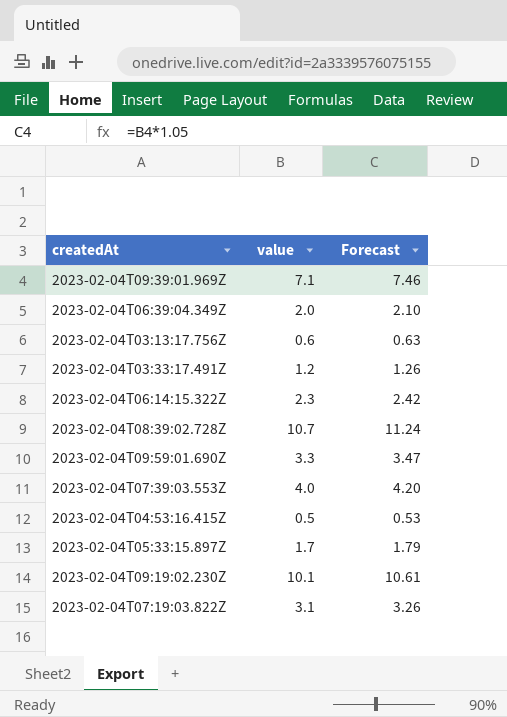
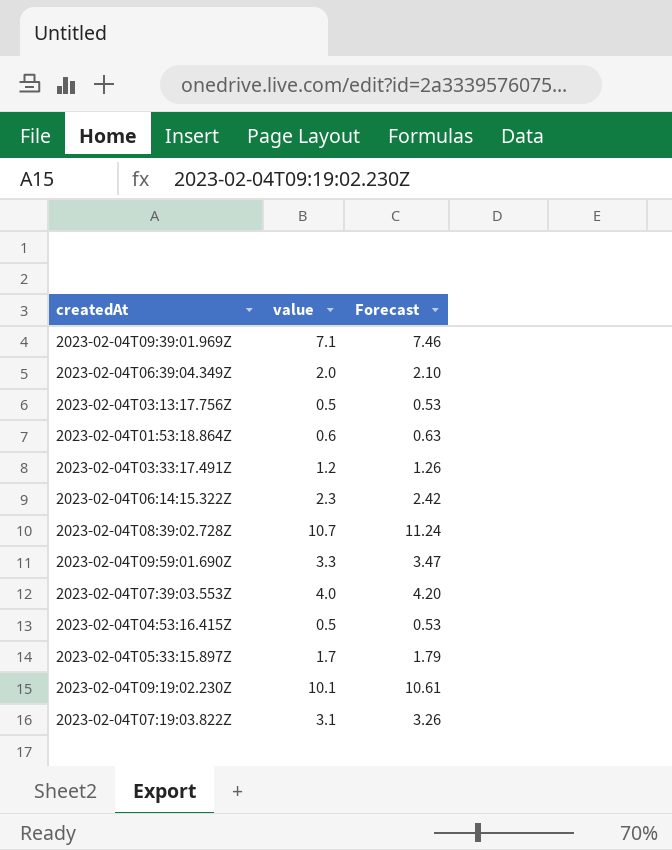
2023-02-04T03:13:17.756Z | value: 0.6 -> 0.5
2023-02-04T03:13:17.756Z | Forecast: 0.63 -> 0.53
row 2023-02-04T01:53:18.864Z: none -> 0.6 | 0.63

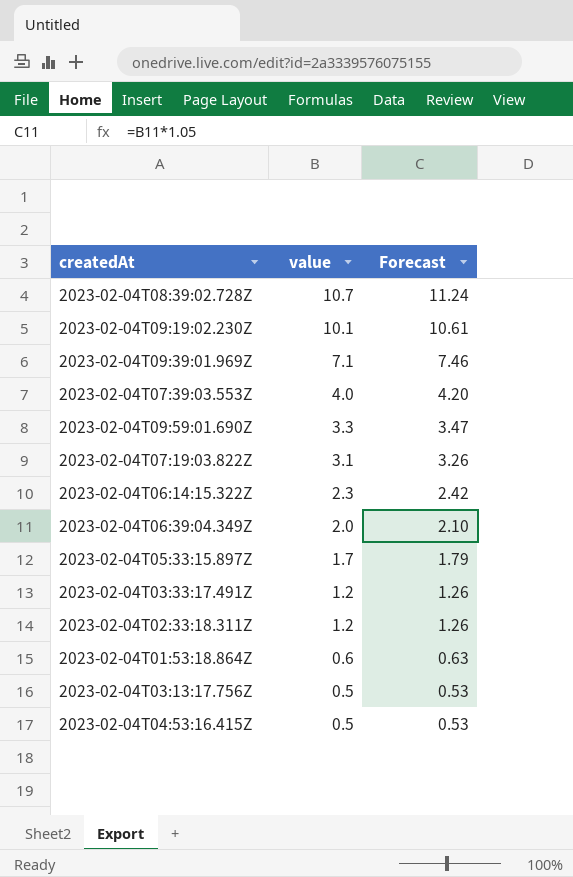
row order: none -> value descending
row 2023-02-04T02:33:18.311Z: none -> 1.2 | 1.26

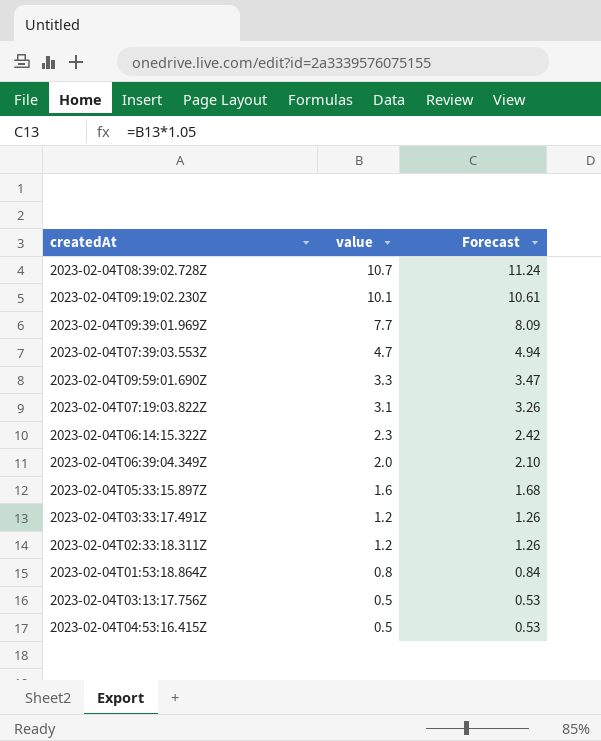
2023-02-04T09:39:01.969Z | value: 7.1 -> 7.7
2023-02-04T09:39:01.969Z | Forecast: 7.46 -> 8.09
2023-02-04T07:39:03.553Z | value: 4.0 -> 4.7
2023-02-04T07:39:03.553Z | Forecast: 4.20 -> 4.94
2023-02-04T05:33:15.897Z | value: 1.7 -> 1.6
2023-02-04T05:33:15.897Z | Forecast: 1.79 -> 1.68
2023-02-04T01:53:18.864Z | value: 0.6 -> 0.8
2023-02-04T01:53:18.864Z | Forecast: 0.63 -> 0.84

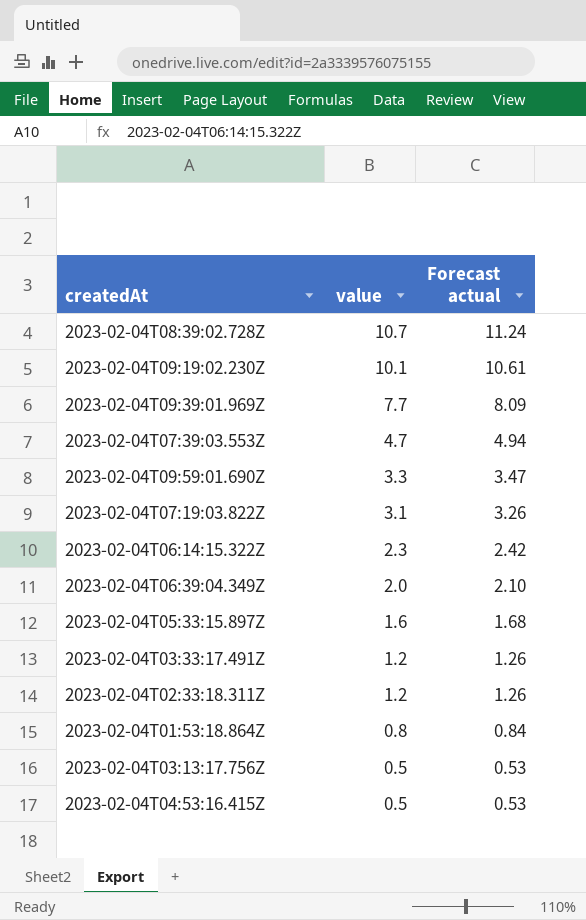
column name: Forecast -> Forecast actual

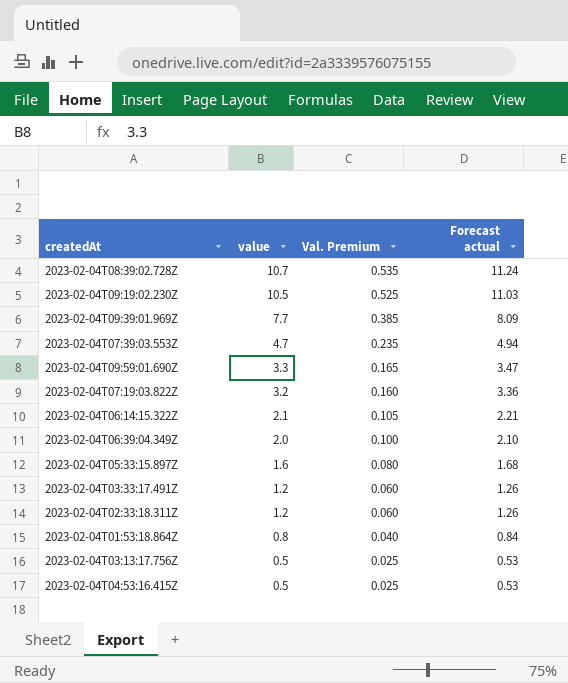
column Val. Premium | formula: none -> [value] * 0.05
2023-02-04T09:19:02.230Z | value: 10.1 -> 10.5
2023-02-04T09:19:02.230Z | Forecast actual: 10.61 -> 11.03
2023-02-04T07:19:03.822Z | value: 3.1 -> 3.2
2023-02-04T07:19:03.822Z | Forecast actual: 3.26 -> 3.36
2023-02-04T06:14:15.322Z | value: 2.3 -> 2.1
2023-02-04T06:14:15.322Z | Forecast actual: 2.42 -> 2.21

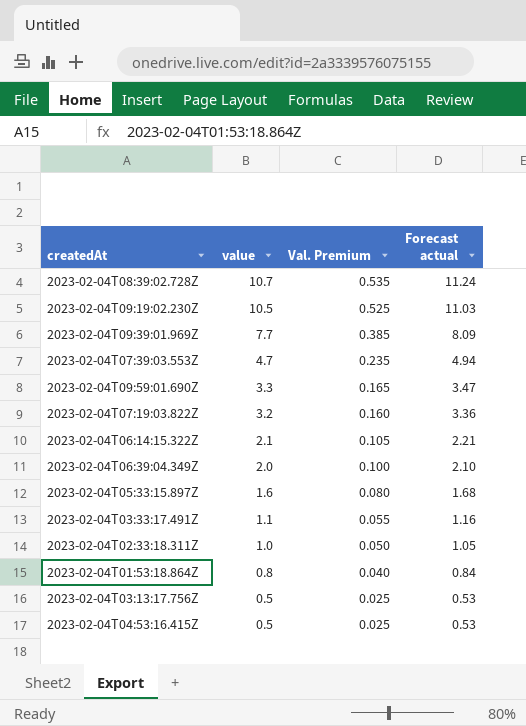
2023-02-04T03:33:17.491Z | value: 1.2 -> 1.1
2023-02-04T03:33:17.491Z | Val. Premium: 0.060 -> 0.055
2023-02-04T03:33:17.491Z | Forecast actual: 1.26 -> 1.16
2023-02-04T02:33:18.311Z | value: 1.2 -> 1.0
2023-02-04T02:33:18.311Z | Val. Premium: 0.060 -> 0.050
2023-02-04T02:33:18.311Z | Forecast actual: 1.26 -> 1.05

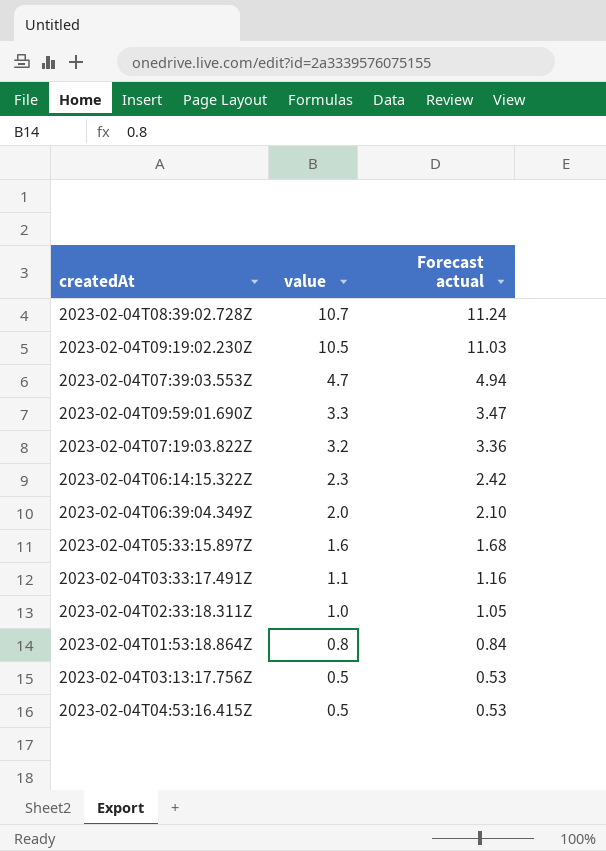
column Val. Premium | formula: [value] * 0.05 -> none
row 2023-02-04T09:39:01.969Z: 7.7 | 0.385 | 8.09 -> none
2023-02-04T06:14:15.322Z | value: 2.1 -> 2.3
2023-02-04T06:14:15.322Z | Forecast actual: 2.21 -> 2.42

